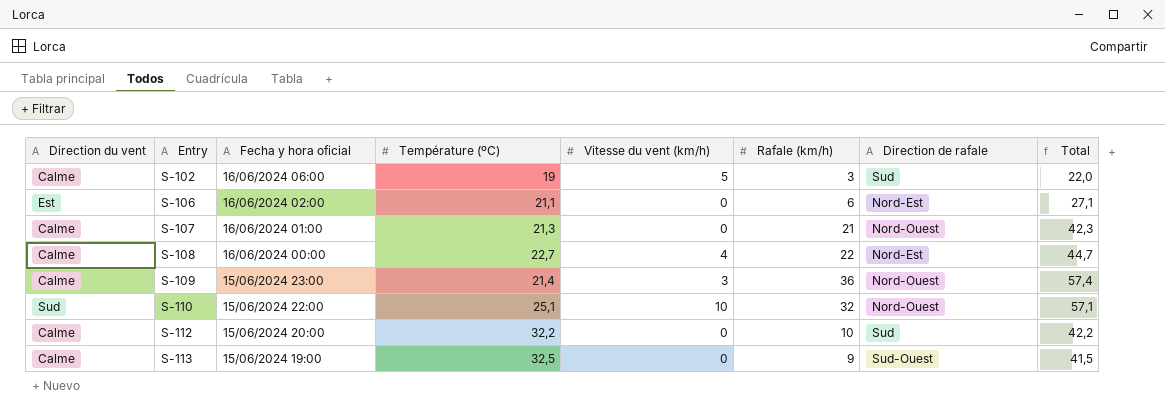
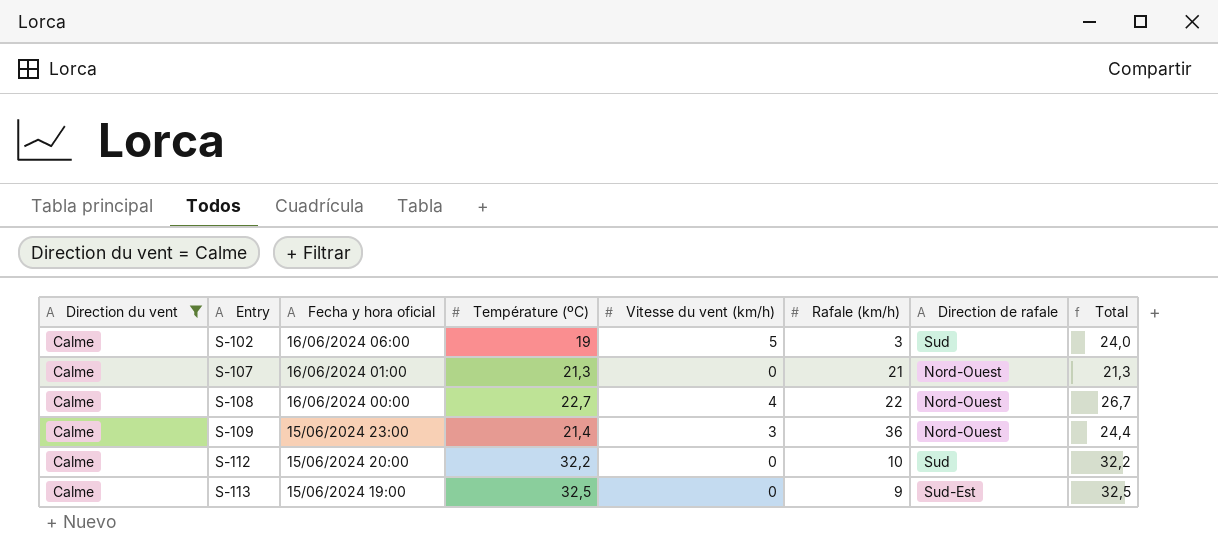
filter: none -> Direction du vent = Calme
column Total | formula: [Température (ºC)] + [Rafale (km/h)] -> [Température (ºC)] + [Vitesse du vent (km/h)]
S-108 | Direction de rafale: Nord-Est -> Nord-Ouest
S-113 | Direction de rafale: Sud-Ouest -> Sud-Est

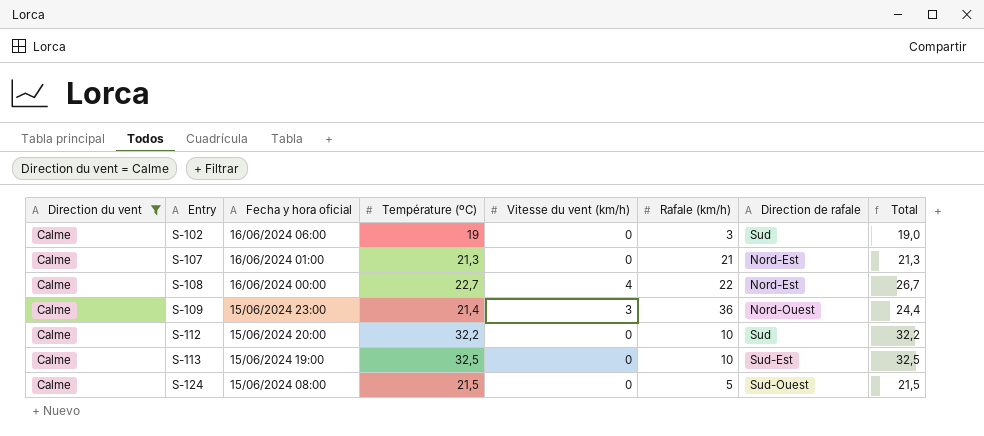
S-102 | Vitesse du vent (km/h): 5 -> 0
S-102 | Total: 24,0 -> 19,0
S-107 | Direction de rafale: Nord-Ouest -> Nord-Est
S-108 | Direction de rafale: Nord-Ouest -> Nord-Est
S-113 | Rafale (km/h): 9 -> 10
row S-124: none -> Calme | 15/06/2024 08:00 | 21,5 | 0 | 5 | Sud-Ouest | 21,5

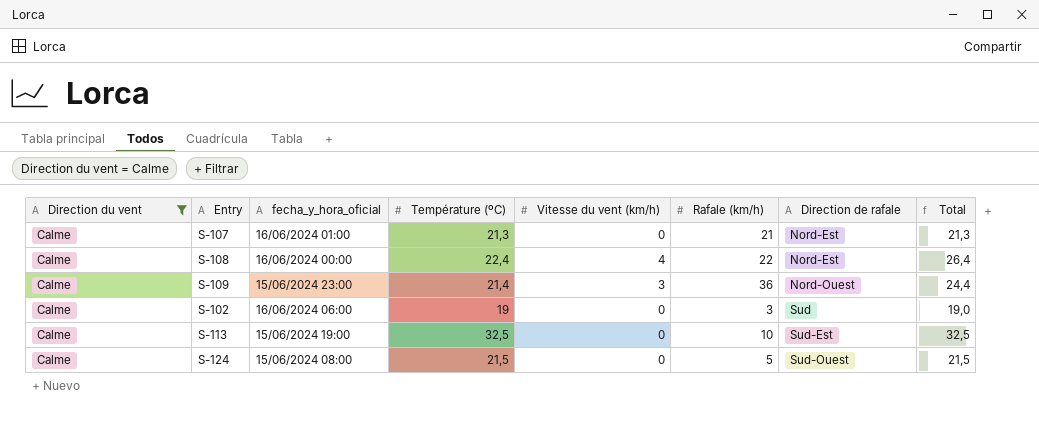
row order: Entry ascending -> Direction de rafale ascending
column name: Fecha y hora oficial -> fecha_y_hora_oficial
row S-112: Calme | 15/06/2024 20:00 | 32,2 | 0 | 10 | Sud | 32,2 -> none
S-108 | Température (ºC): 22,7 -> 22,4
S-108 | Total: 26,7 -> 26,4

